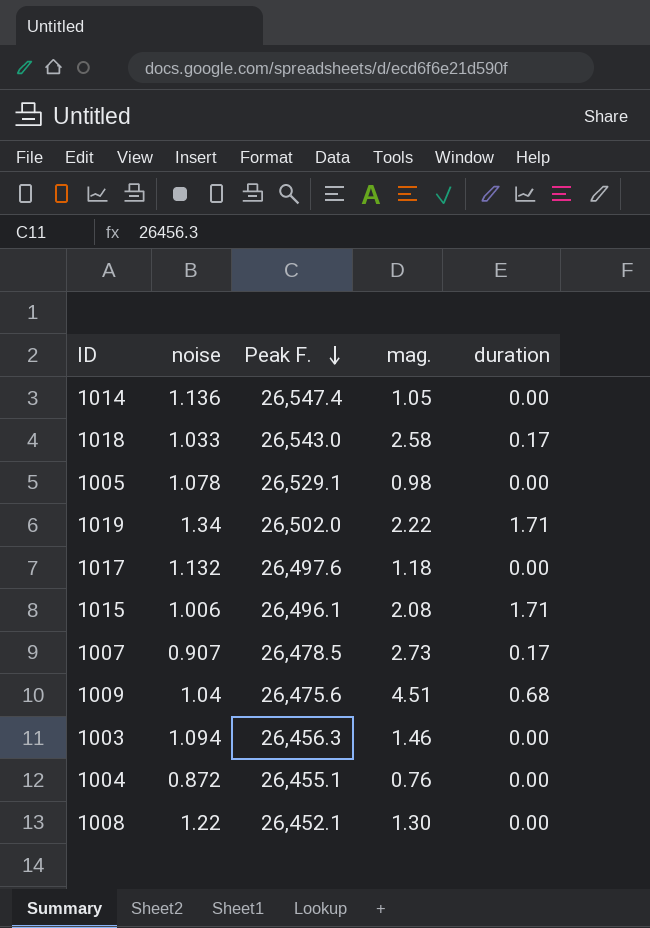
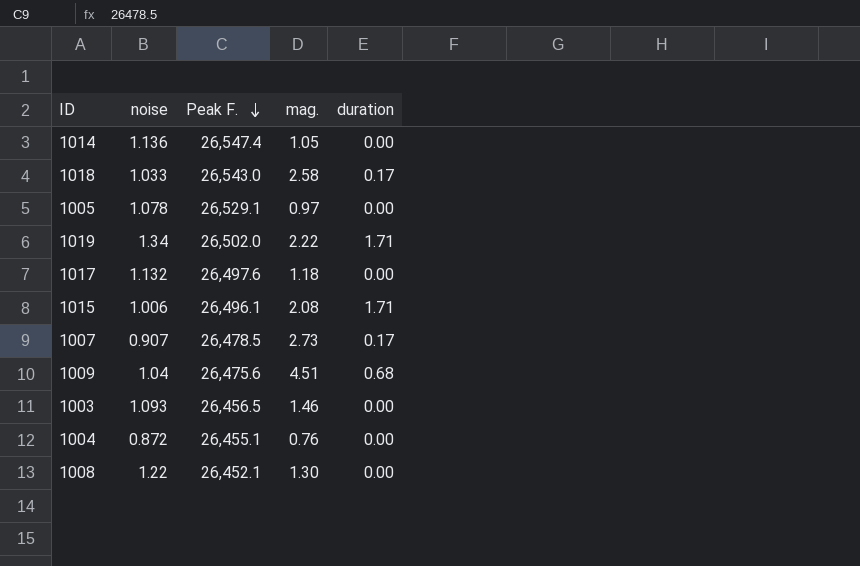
1005 | mag.: 0.98 -> 0.97
1003 | noise: 1.094 -> 1.093
1003 | Peak F.: 26,456.3 -> 26,456.5

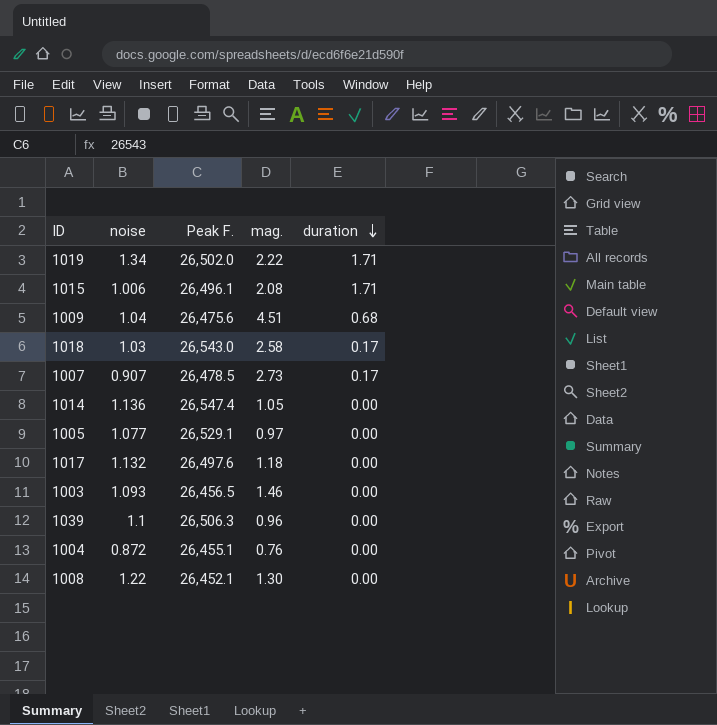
row order: Peak F. descending -> duration descending
1018 | noise: 1.033 -> 1.03
1005 | noise: 1.078 -> 1.077
row 1039: none -> 1.1 | 26,506.3 | 0.96 | 0.00

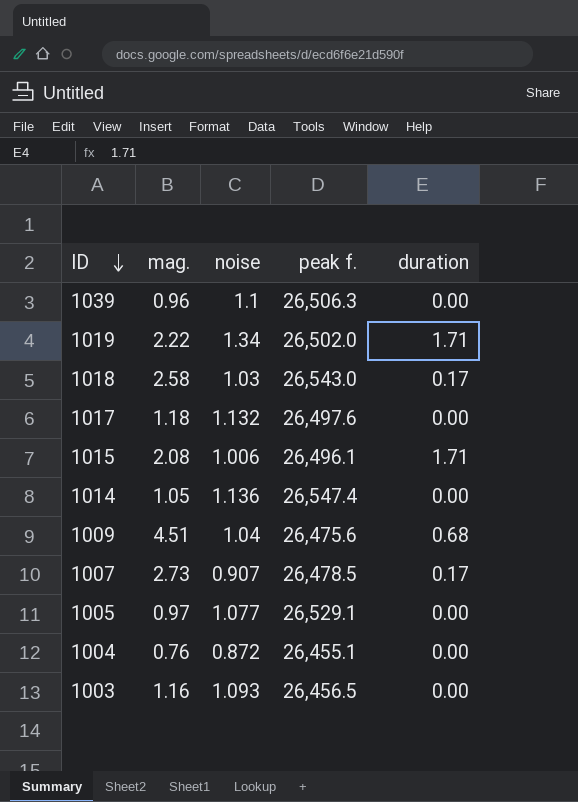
row order: duration descending -> ID descending
column mag. | position: 4 -> 2
column name: Peak F. -> peak f.
row 1008: 1.22 | 26,452.1 | 1.30 | 0.00 -> none
1003 | mag.: 1.46 -> 1.16

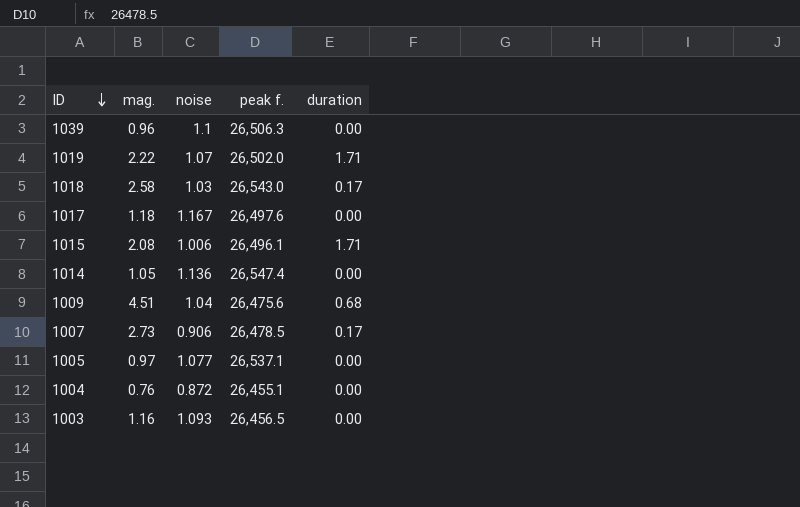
1019 | noise: 1.34 -> 1.07
1017 | noise: 1.132 -> 1.167
1007 | noise: 0.907 -> 0.906
1005 | peak f.: 26,529.1 -> 26,537.1

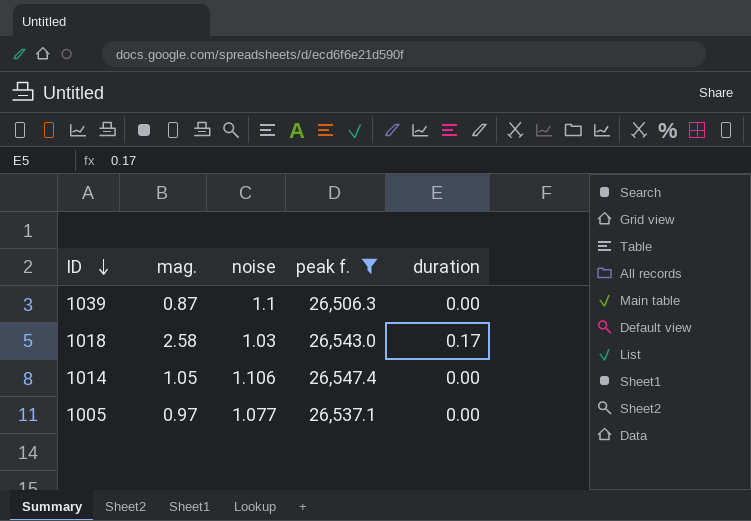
filter: none -> peak f. >= 26,506.3
1039 | mag.: 0.96 -> 0.87
1014 | noise: 1.136 -> 1.106

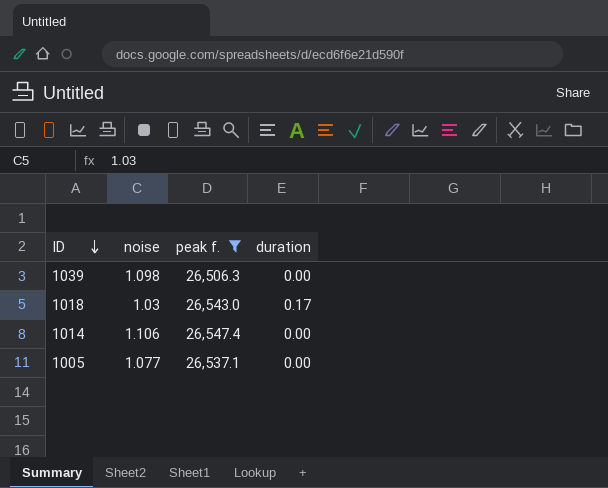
column mag. | position: 2 -> none
1039 | noise: 1.1 -> 1.098

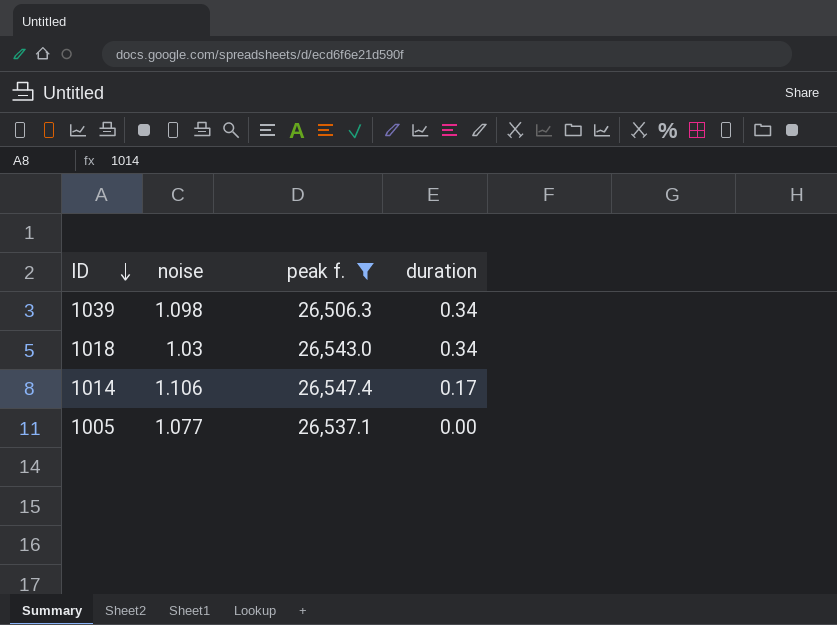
1039 | duration: 0.00 -> 0.34
1018 | duration: 0.17 -> 0.34
1014 | duration: 0.00 -> 0.17

